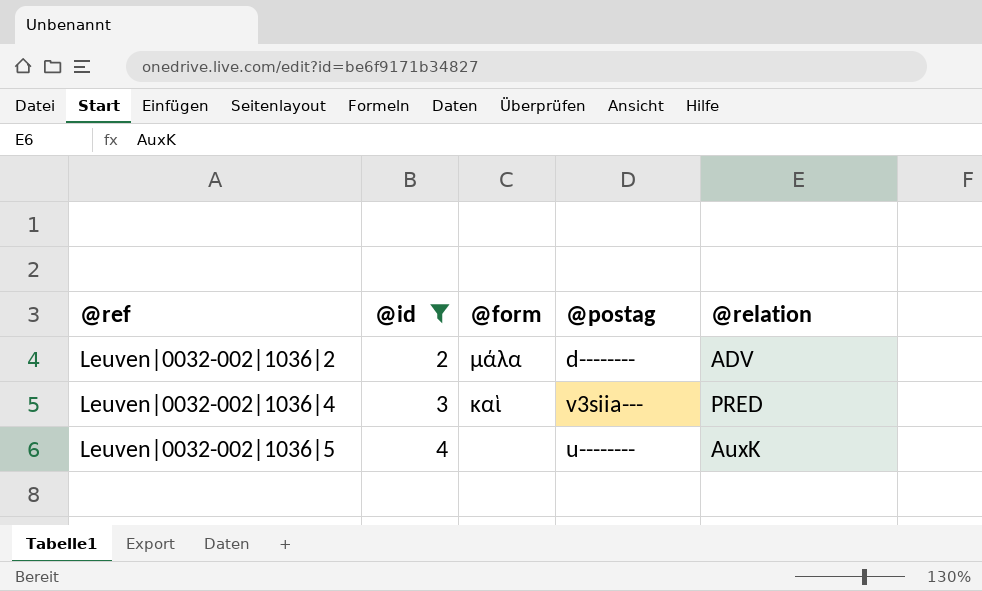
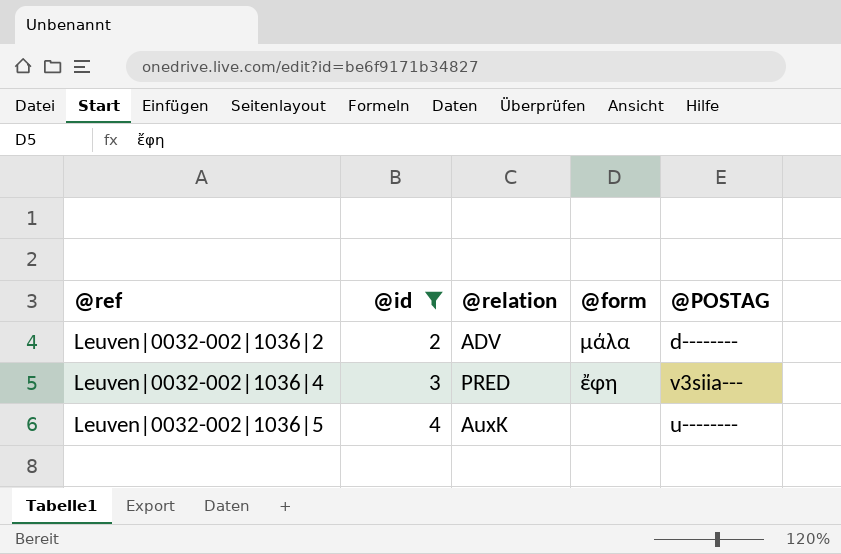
column @relation | position: 5 -> 3
column name: @postag -> @POSTAG
Leuven|0032-002|1036|4 | @form: καὶ -> ἔφη

